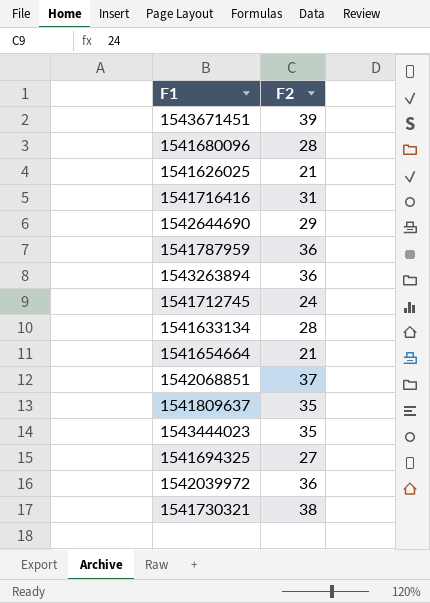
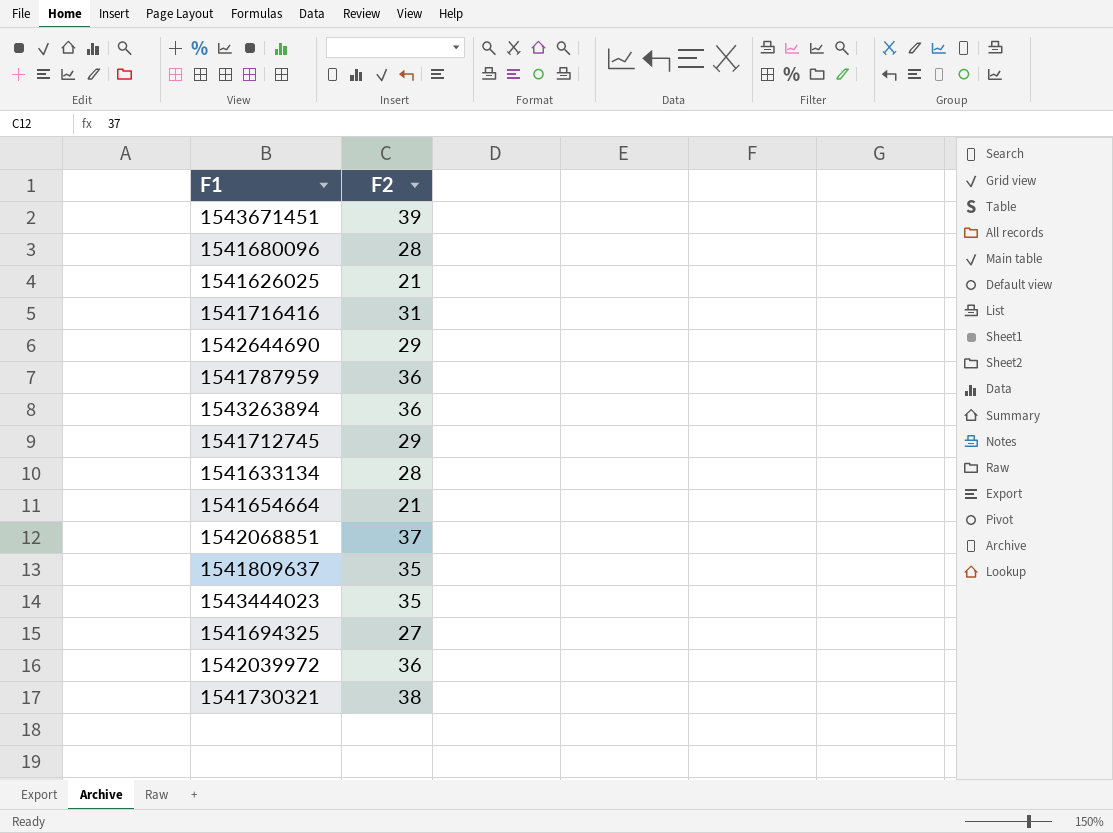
1541712745 | F2: 24 -> 29

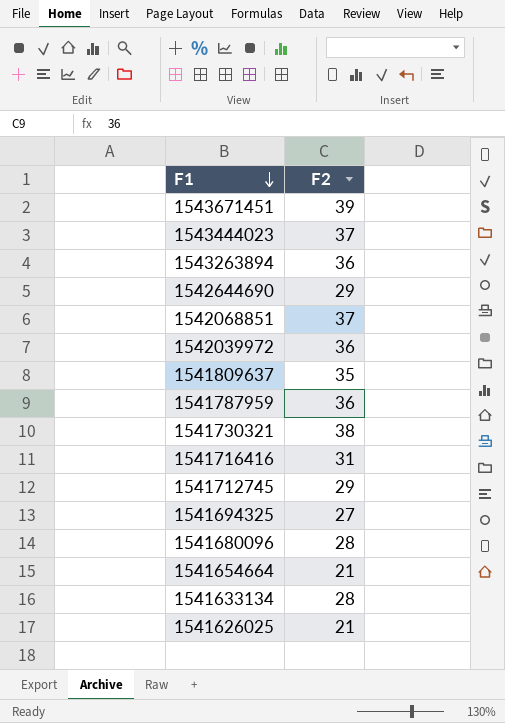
row order: none -> F1 descending
1543444023 | F2: 35 -> 37

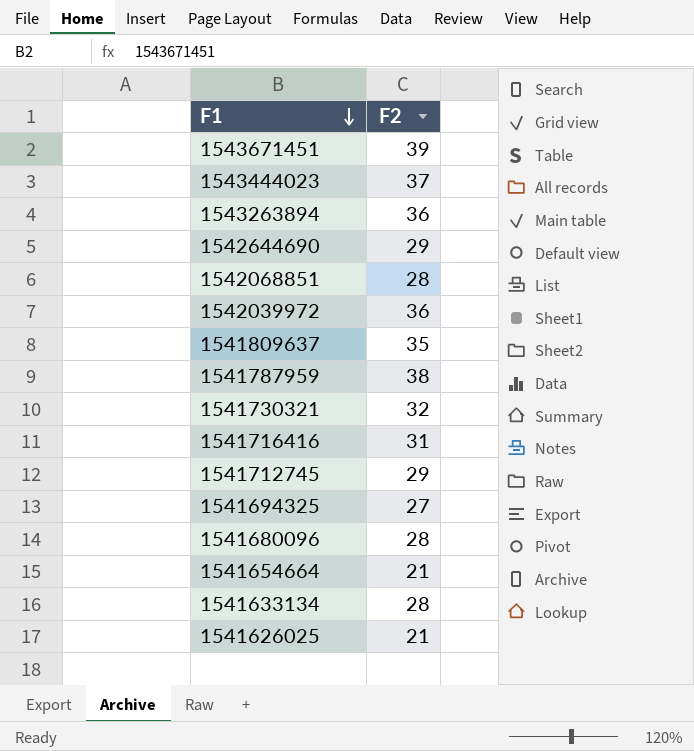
1542068851 | F2: 37 -> 28
1541787959 | F2: 36 -> 38
1541730321 | F2: 38 -> 32

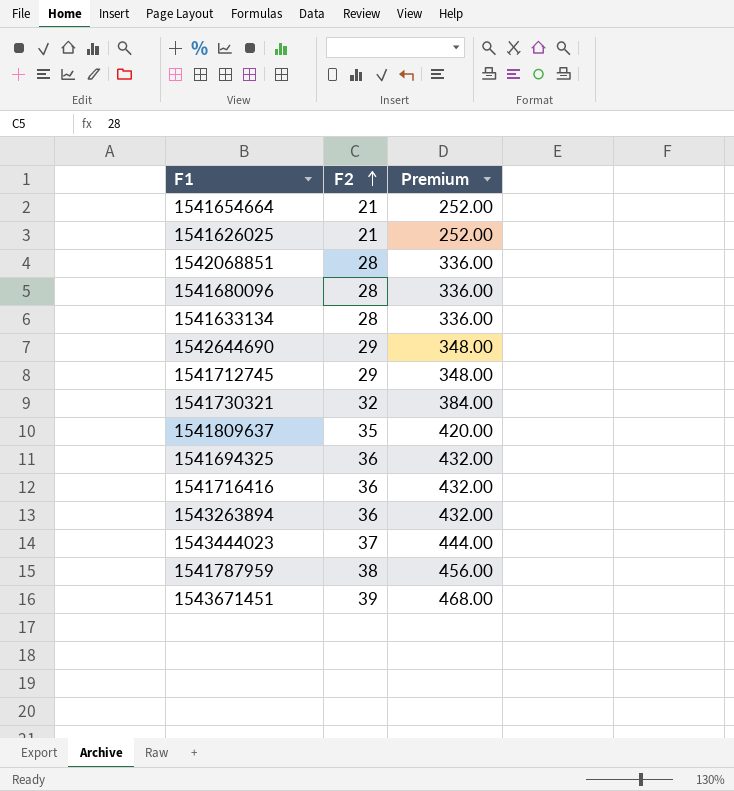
row order: F1 descending -> F2 ascending
column Premium | formula: none -> [F2] * 12
row 1542039972: 36 -> none
1541694325 | F2: 27 -> 36
1541716416 | F2: 31 -> 36

